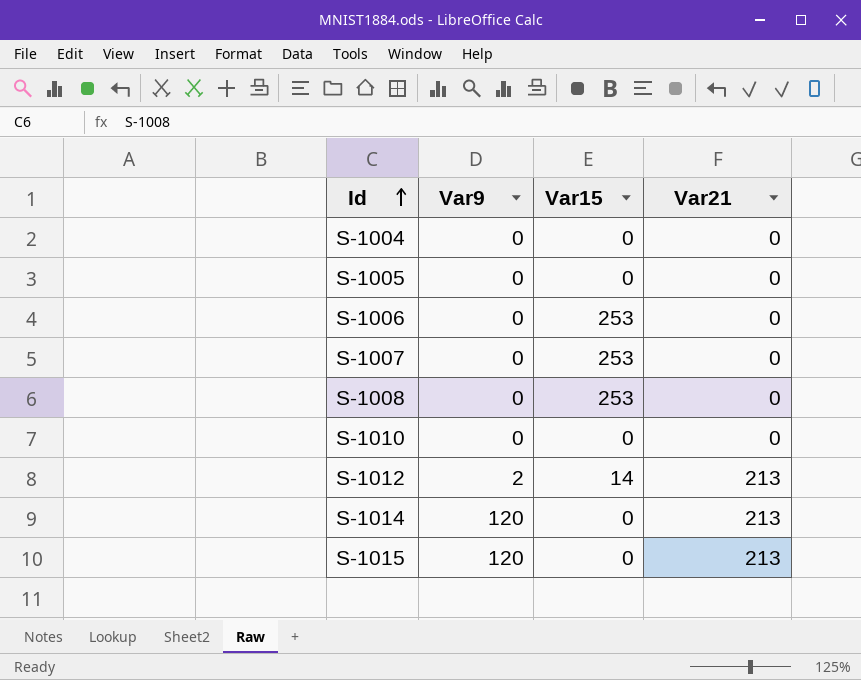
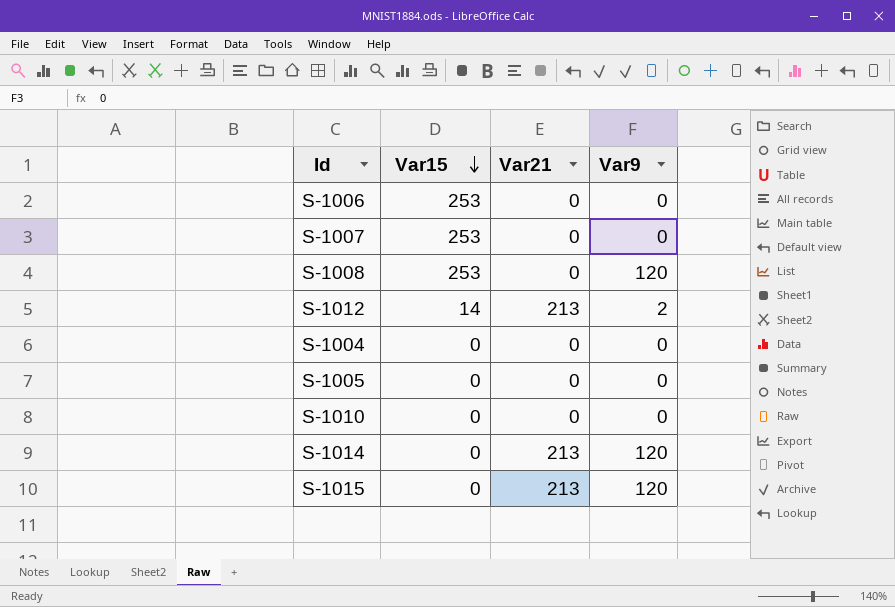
row order: Id ascending -> Var15 descending
column Var9 | position: 2 -> 4
S-1008 | Var9: 0 -> 120

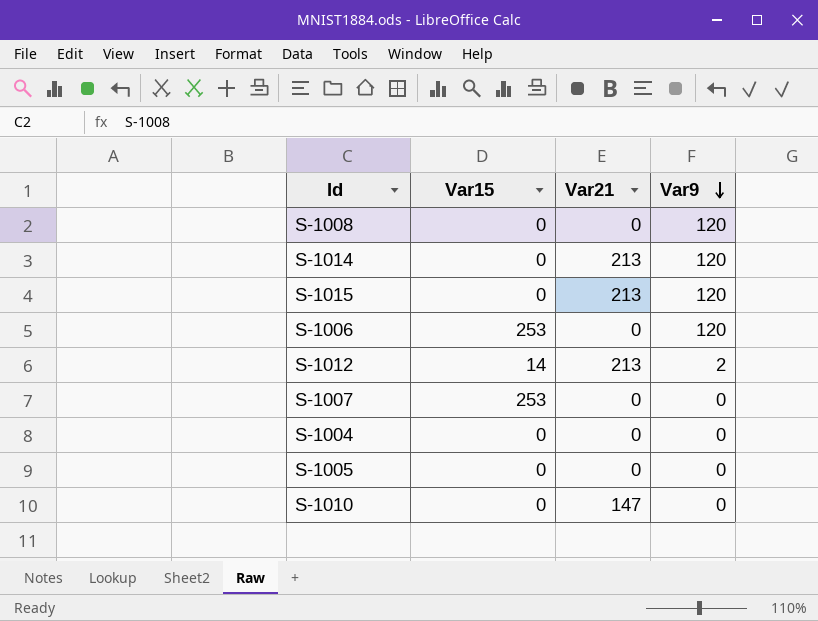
row order: Var15 descending -> Var9 descending
S-1008 | Var15: 253 -> 0
S-1006 | Var9: 0 -> 120
S-1010 | Var21: 0 -> 147

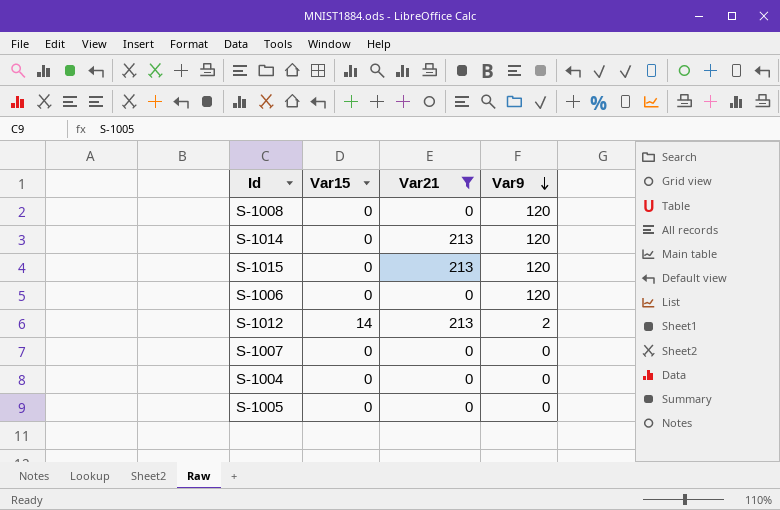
filter: none -> Var21 != 147
S-1006 | Var15: 253 -> 0
S-1007 | Var15: 253 -> 0

